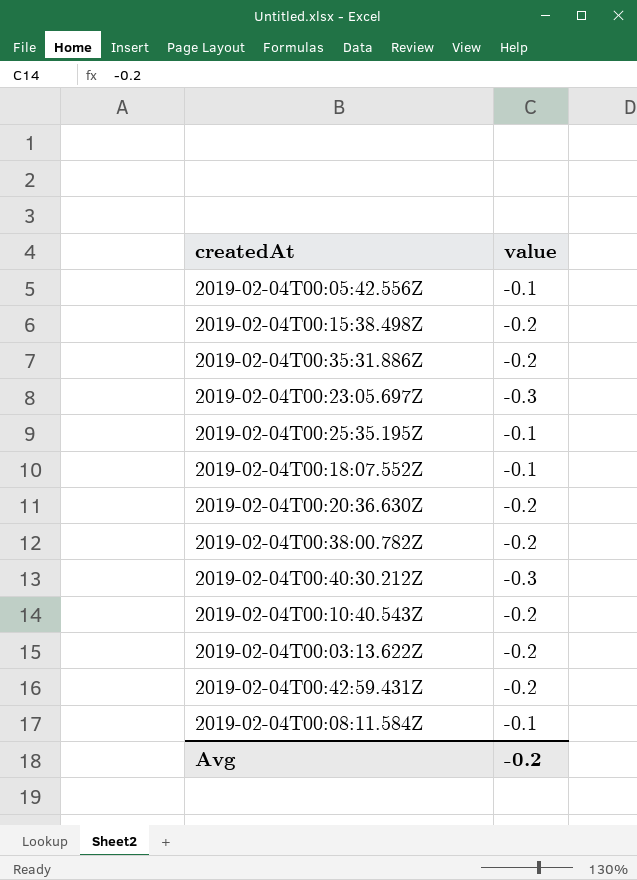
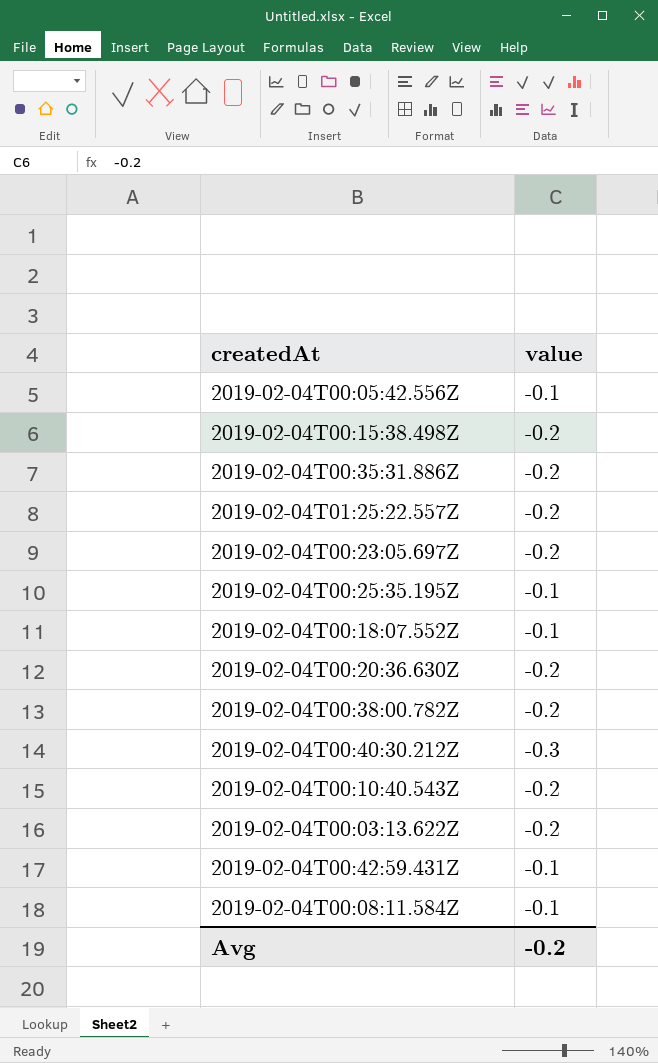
row 2019-02-04T01:25:22.557Z: none -> -0.2
2019-02-04T00:23:05.697Z | value: -0.3 -> -0.2
2019-02-04T00:42:59.431Z | value: -0.2 -> -0.1

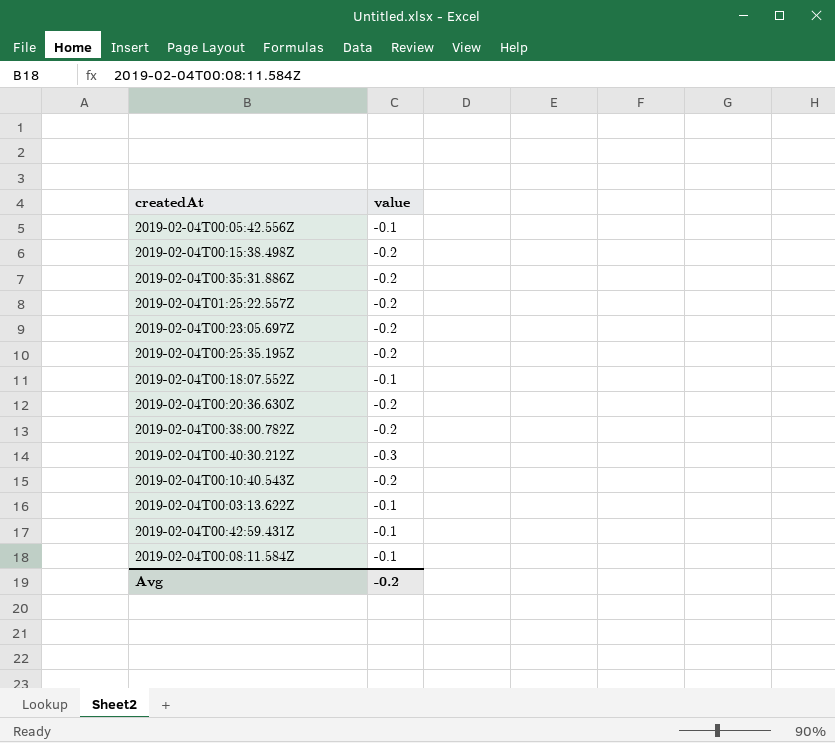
2019-02-04T00:25:35.195Z | value: -0.1 -> -0.2
2019-02-04T00:03:13.622Z | value: -0.2 -> -0.1

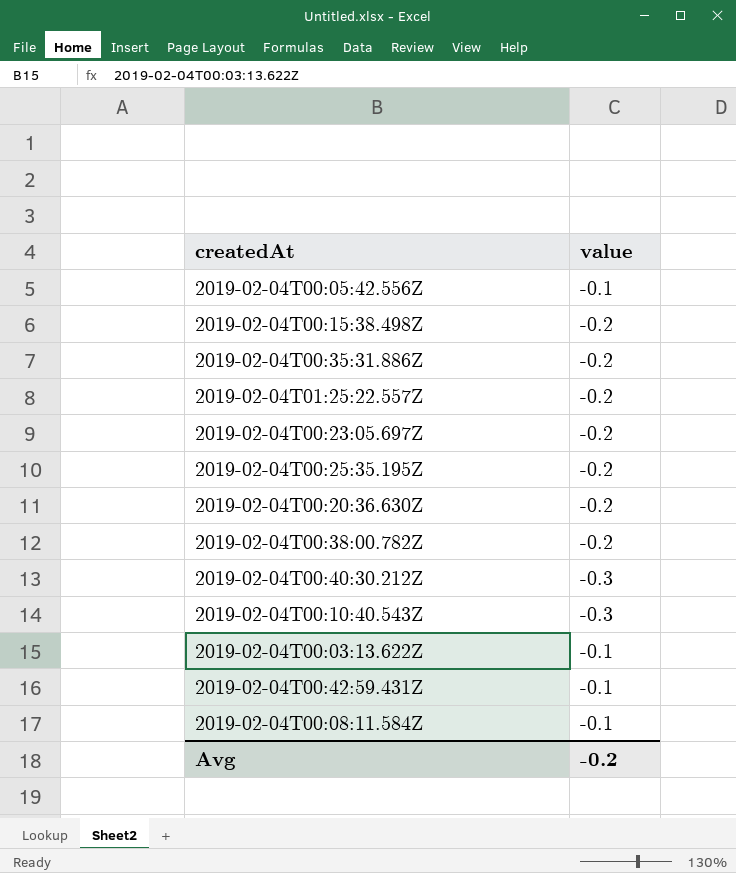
row 2019-02-04T00:18:07.552Z: -0.1 -> none
2019-02-04T00:10:40.543Z | value: -0.2 -> -0.3

